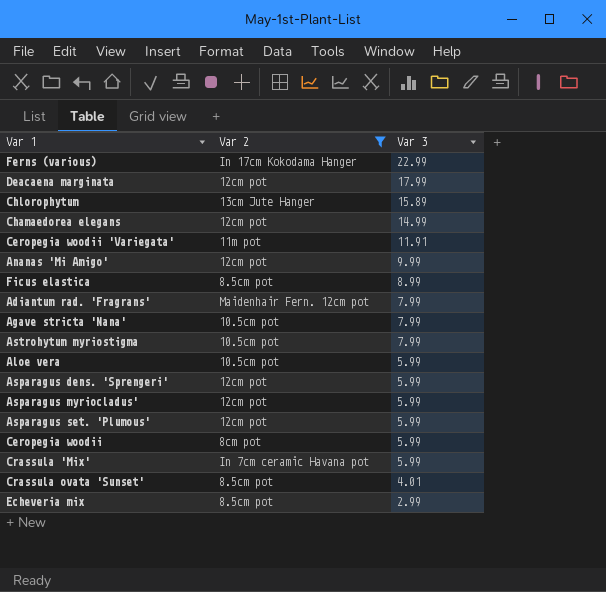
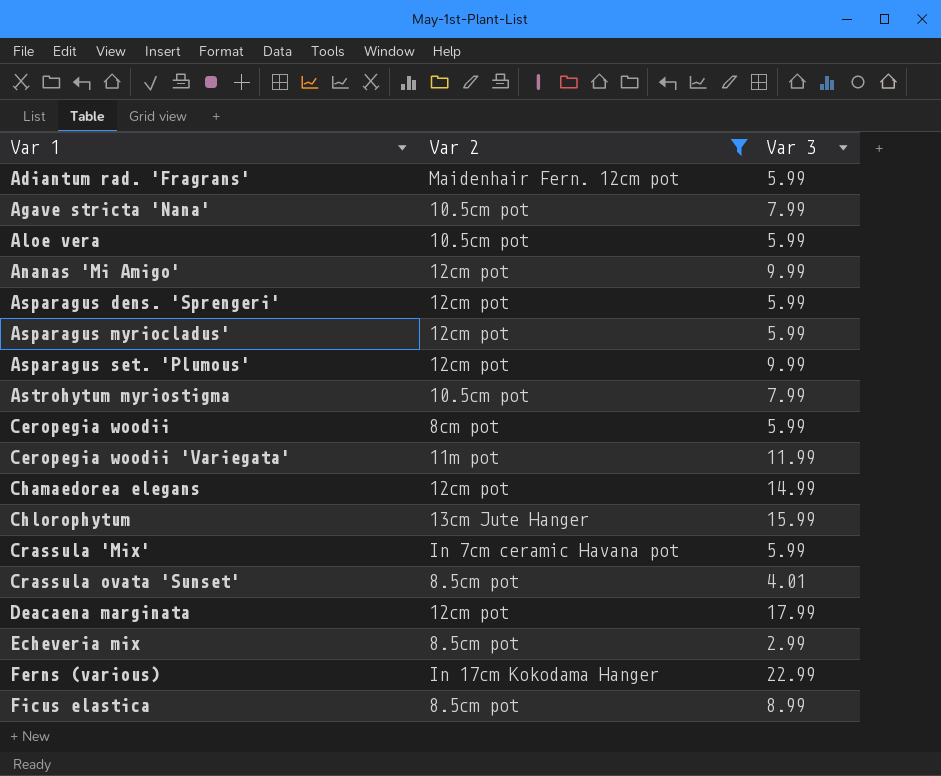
row order: Var 3 descending -> Var 1 ascending
Adiantum rad. 'Fragrans' | Var 3: 7.99 -> 5.99
Asparagus set. 'Plumous' | Var 3: 5.99 -> 9.99
Ceropegia woodii 'Variegata' | Var 3: 11.91 -> 11.99
Chlorophytum | Var 3: 15.89 -> 15.99

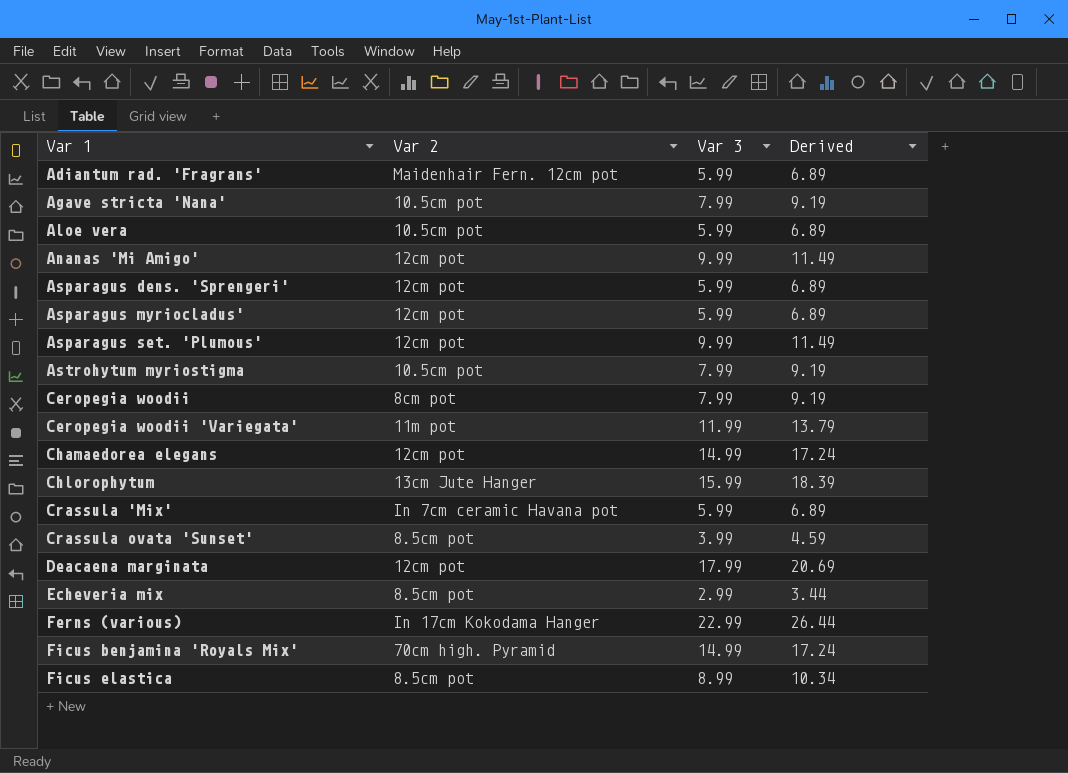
filter: Var 2 != 70cm high. Pyramid -> none
column Derived | formula: none -> [Var 3] * 1.15
Ceropegia woodii | Var 3: 5.99 -> 7.99
Crassula ovata 'Sunset' | Var 3: 4.01 -> 3.99

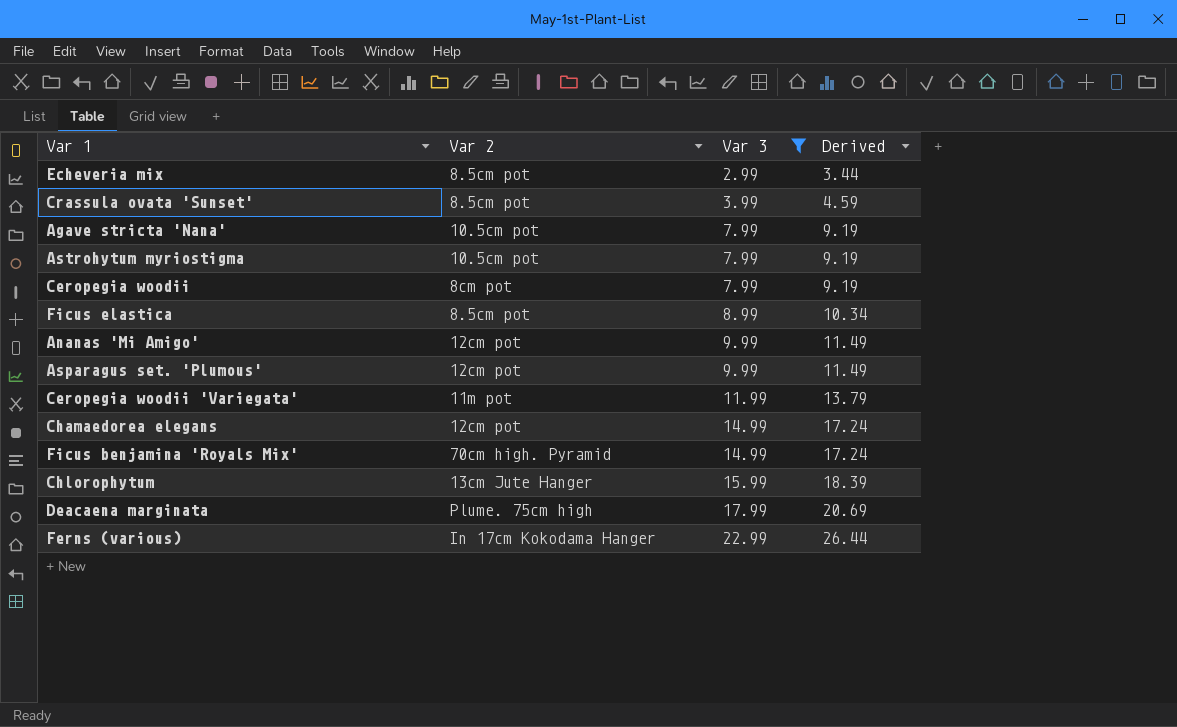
filter: none -> Var 3 != 5.99
row order: Var 1 ascending -> Var 3 ascending
Deacaena marginata | Var 2: 12cm pot -> Plume. 75cm high

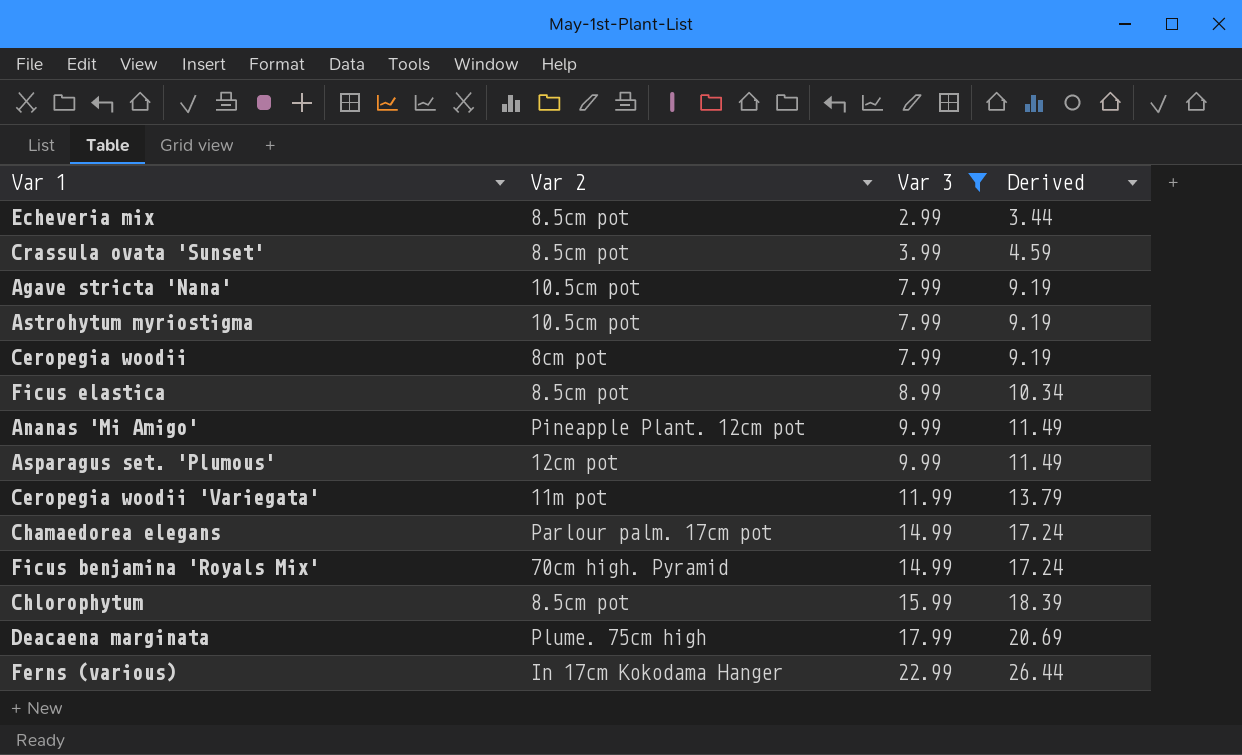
Ananas 'Mi Amigo' | Var 2: 12cm pot -> Pineapple Plant. 12cm pot
Chamaedorea elegans | Var 2: 12cm pot -> Parlour palm. 17cm pot
Chlorophytum | Var 2: 13cm Jute Hanger -> 8.5cm pot

